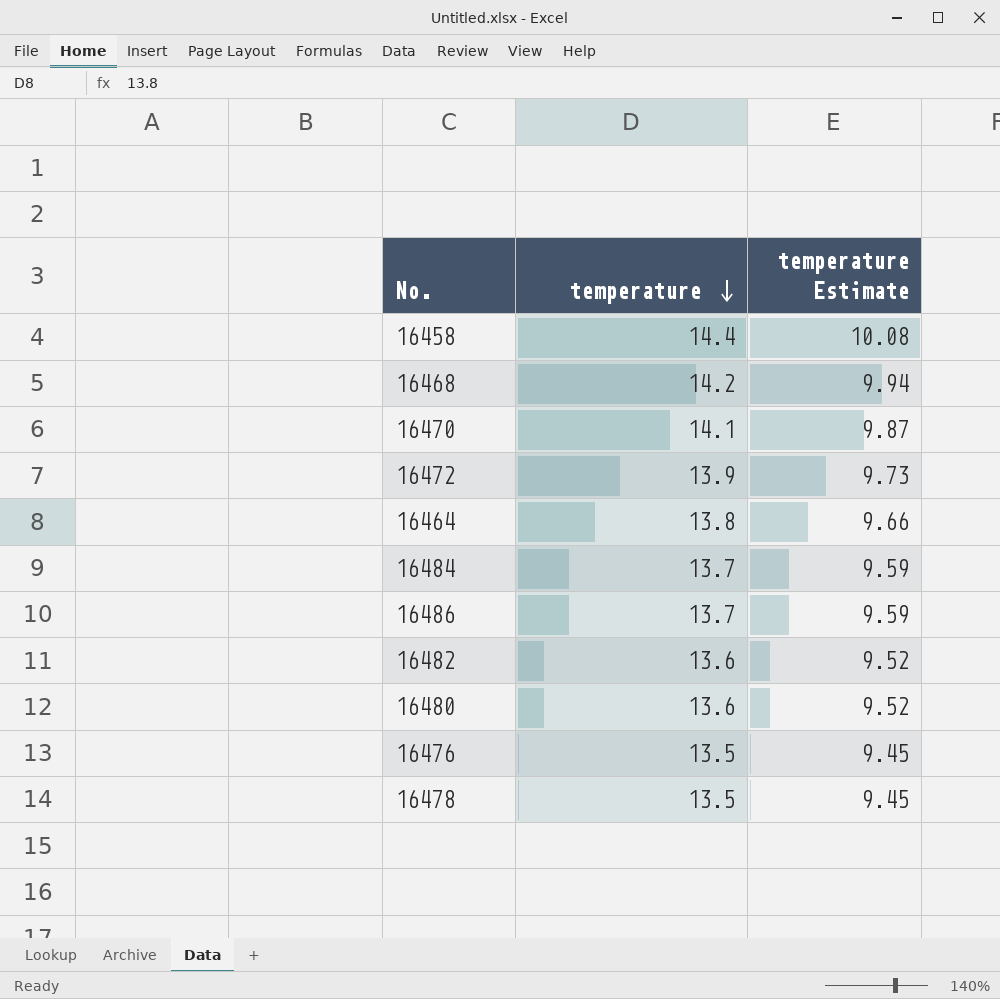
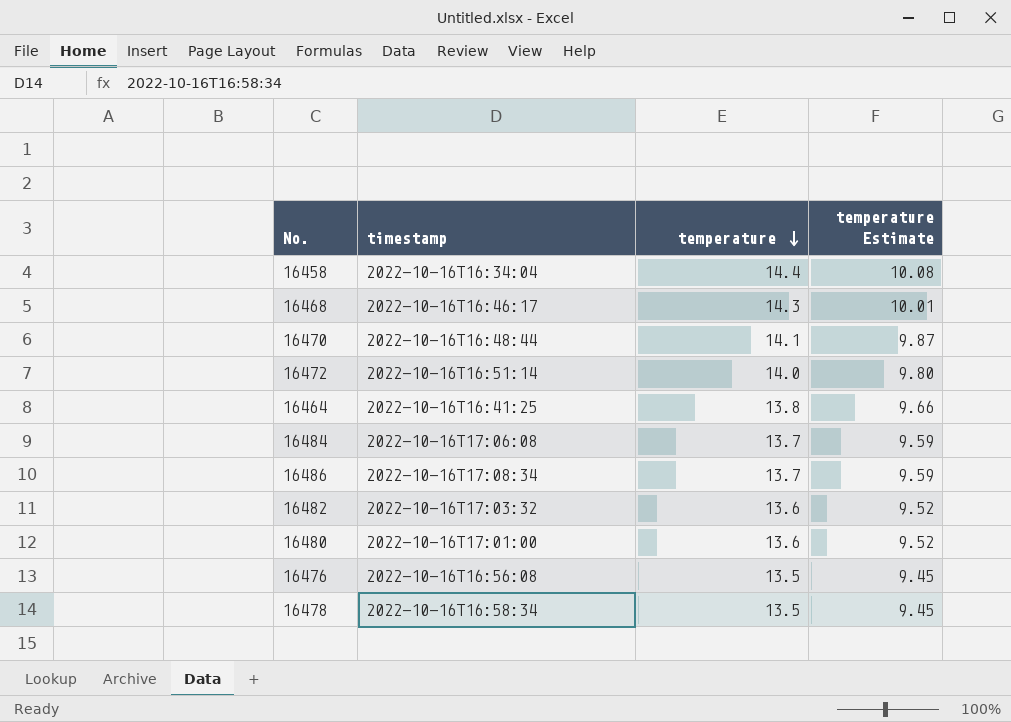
column timestamp | position: none -> 2
16468 | temperature: 14.2 -> 14.3
16468 | temperature Estimate: 9.94 -> 10.01
16472 | temperature: 13.9 -> 14.0
16472 | temperature Estimate: 9.73 -> 9.80

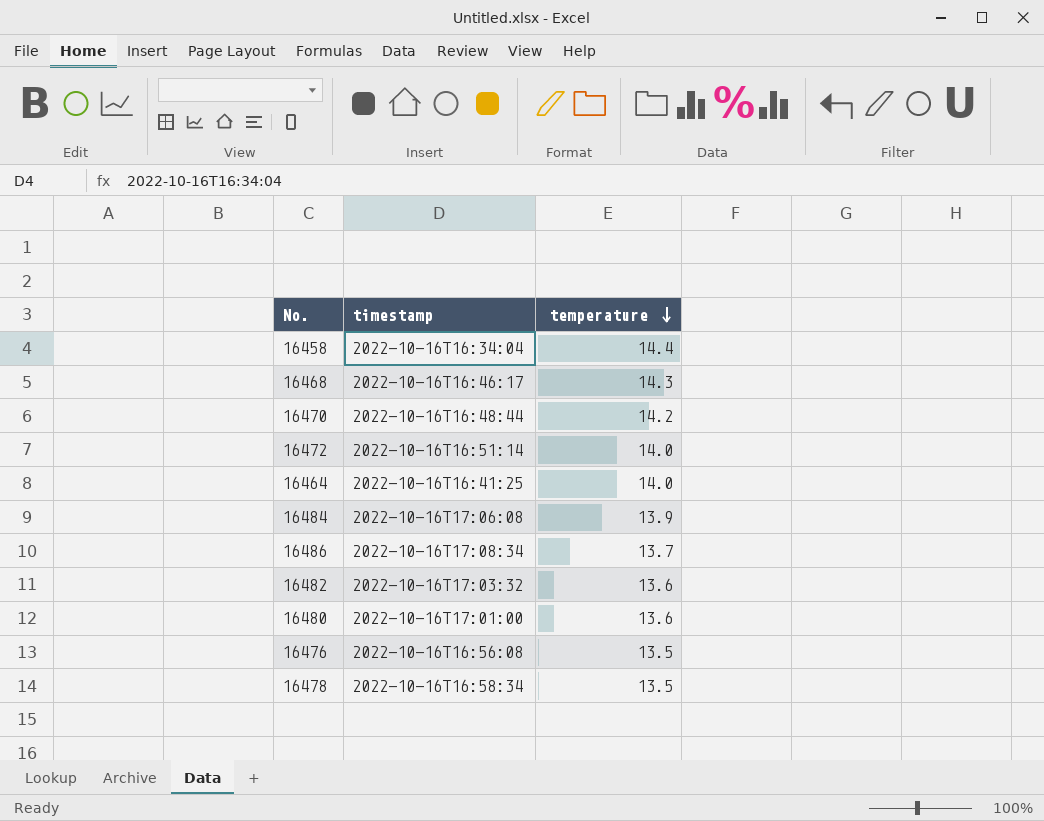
column temperature Estimate | formula: [temperature] * 0.7 -> none
16470 | temperature: 14.1 -> 14.2
16464 | temperature: 13.8 -> 14.0
16484 | temperature: 13.7 -> 13.9

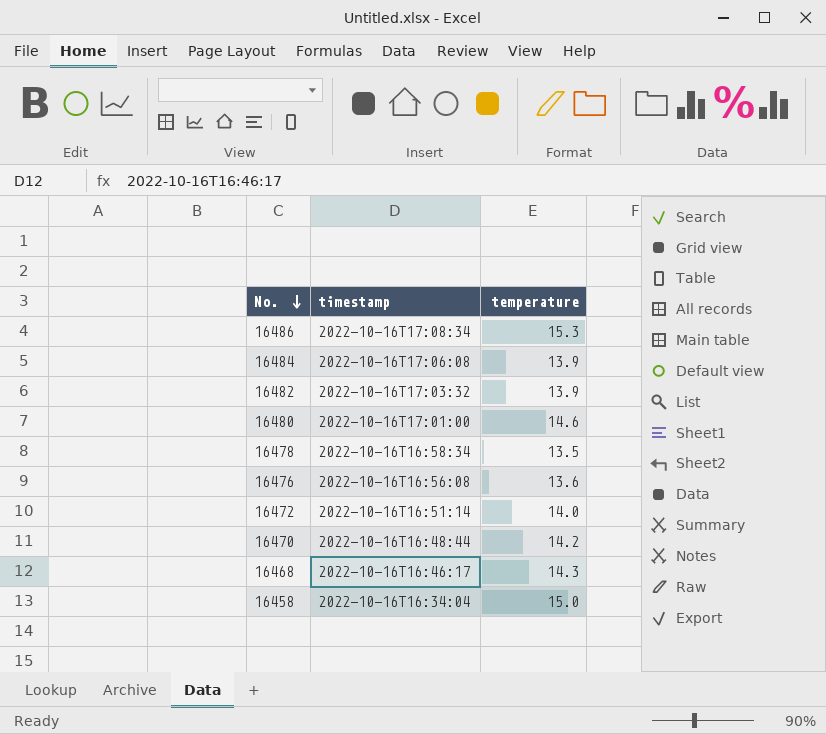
row order: temperature descending -> No. descending
row 16464: 2022-10-16T16:41:25 | 14.0 -> none
16486 | temperature: 13.7 -> 15.3
16482 | temperature: 13.6 -> 13.9
16480 | temperature: 13.6 -> 14.6
16476 | temperature: 13.5 -> 13.6
16458 | temperature: 14.4 -> 15.0

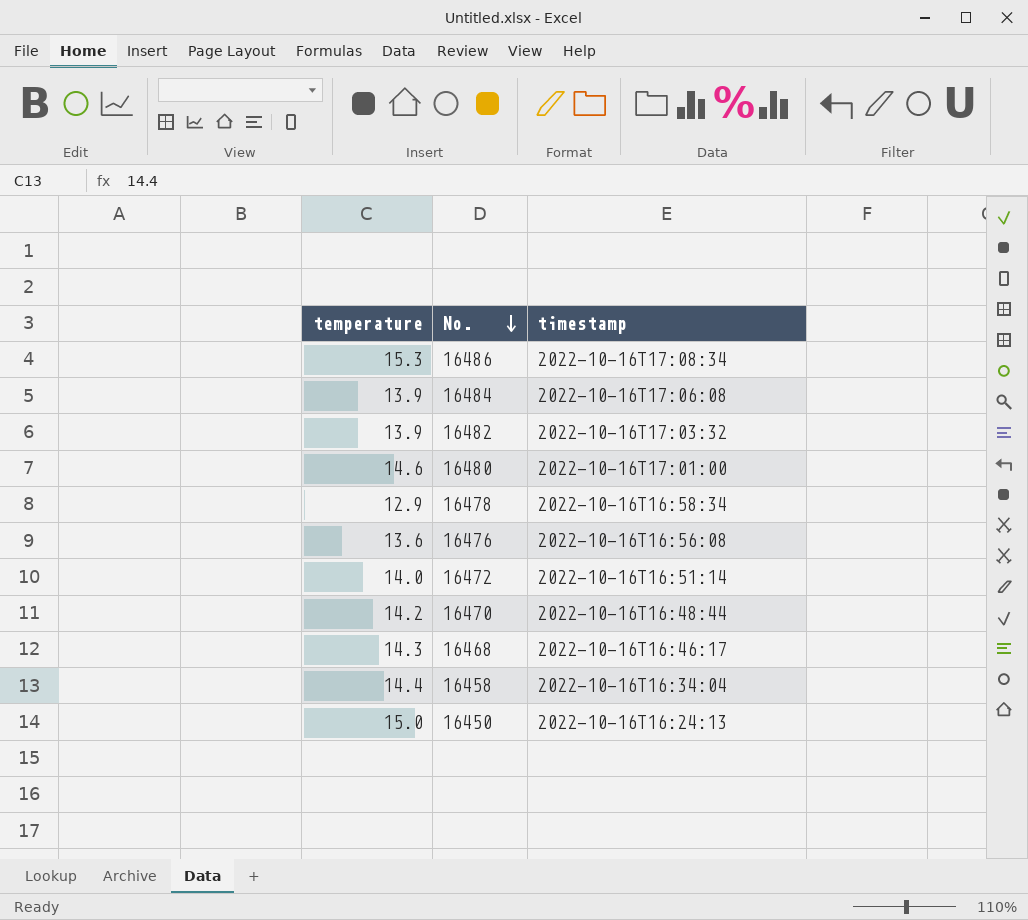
column temperature | position: 3 -> 1
16478 | temperature: 13.5 -> 12.9
16458 | temperature: 15.0 -> 14.4
row 16450: none -> 15.0 | 2022-10-16T16:24:13

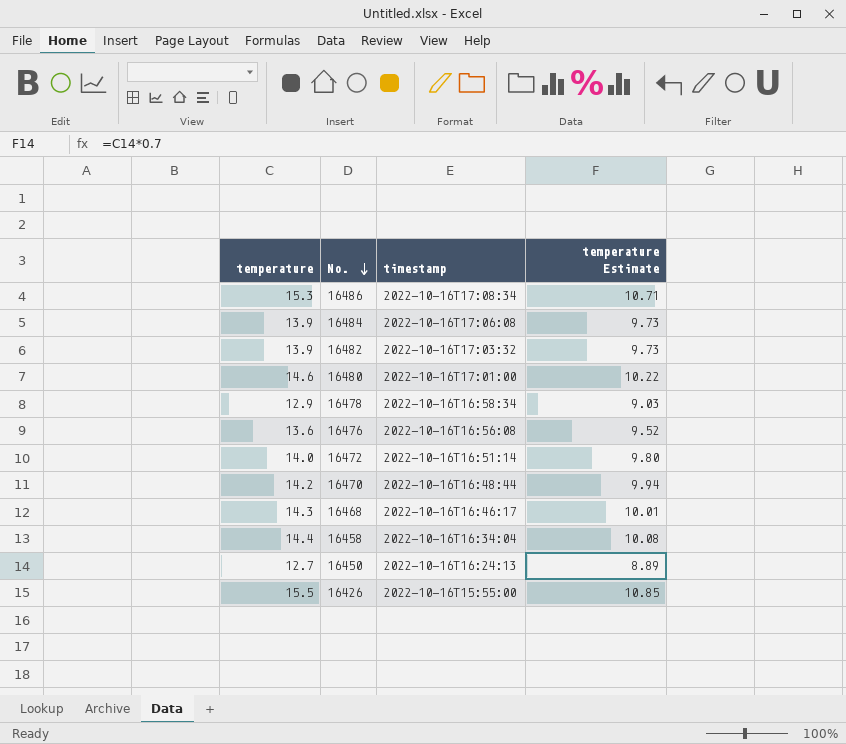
column temperature Estimate | formula: none -> [temperature] * 0.7
16450 | temperature: 15.0 -> 12.7
row 16426: none -> 15.5 | 2022-10-16T15:55:00 | 10.85

